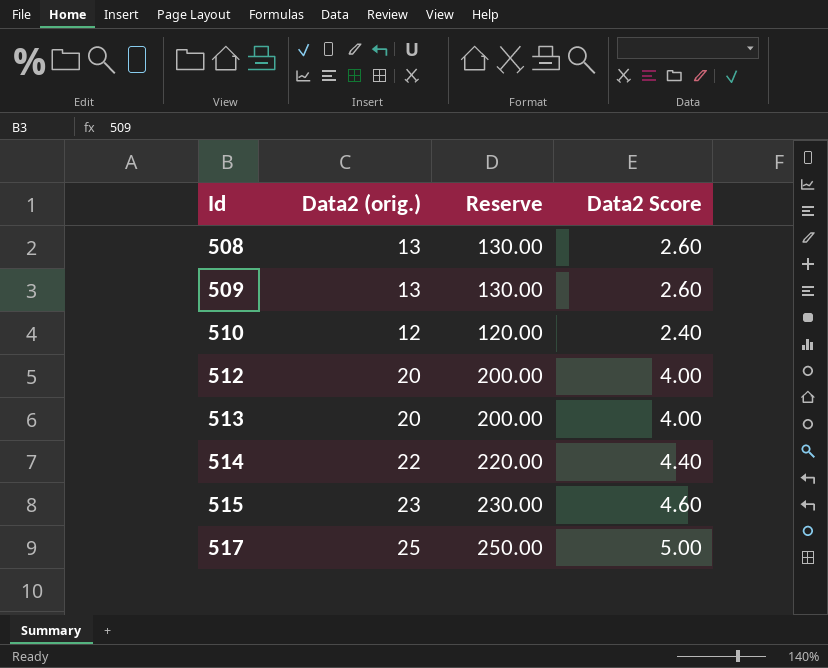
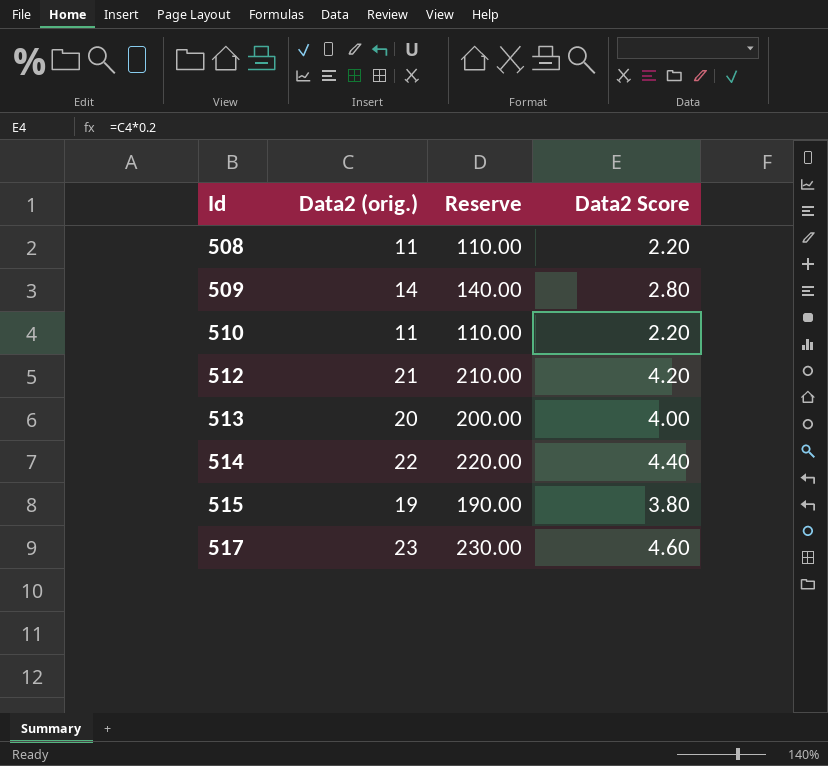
508 | Data2 (orig.): 13 -> 11
508 | Reserve: 130.00 -> 110.00
508 | Data2 Score: 2.60 -> 2.20
509 | Data2 (orig.): 13 -> 14
509 | Reserve: 130.00 -> 140.00
509 | Data2 Score: 2.60 -> 2.80
510 | Data2 (orig.): 12 -> 11
510 | Reserve: 120.00 -> 110.00
510 | Data2 Score: 2.40 -> 2.20
512 | Data2 (orig.): 20 -> 21
512 | Reserve: 200.00 -> 210.00
512 | Data2 Score: 4.00 -> 4.20
515 | Data2 (orig.): 23 -> 19
515 | Reserve: 230.00 -> 190.00
515 | Data2 Score: 4.60 -> 3.80
517 | Data2 (orig.): 25 -> 23
517 | Reserve: 250.00 -> 230.00
517 | Data2 Score: 5.00 -> 4.60

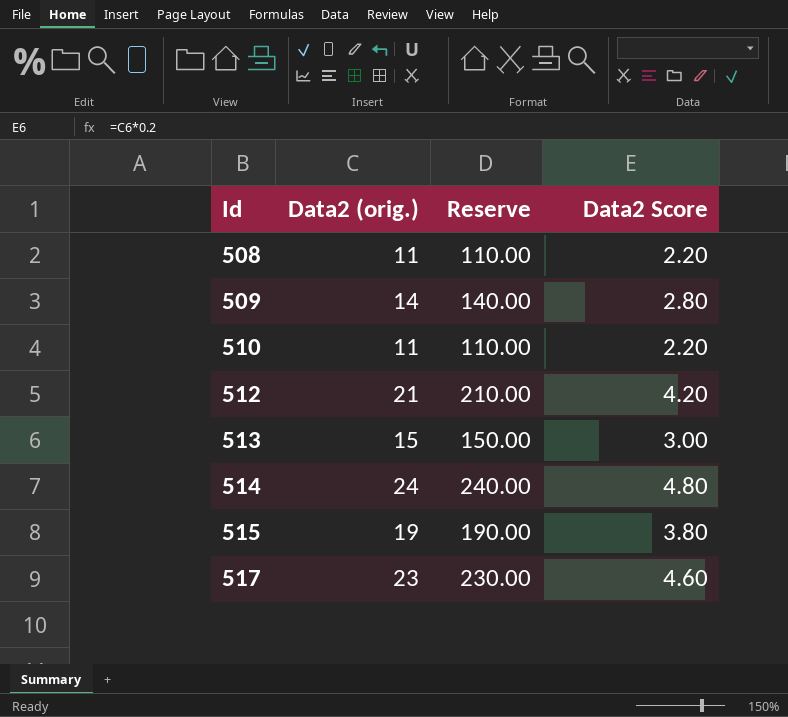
513 | Data2 (orig.): 20 -> 15
513 | Reserve: 200.00 -> 150.00
513 | Data2 Score: 4.00 -> 3.00
514 | Data2 (orig.): 22 -> 24
514 | Reserve: 220.00 -> 240.00
514 | Data2 Score: 4.40 -> 4.80

